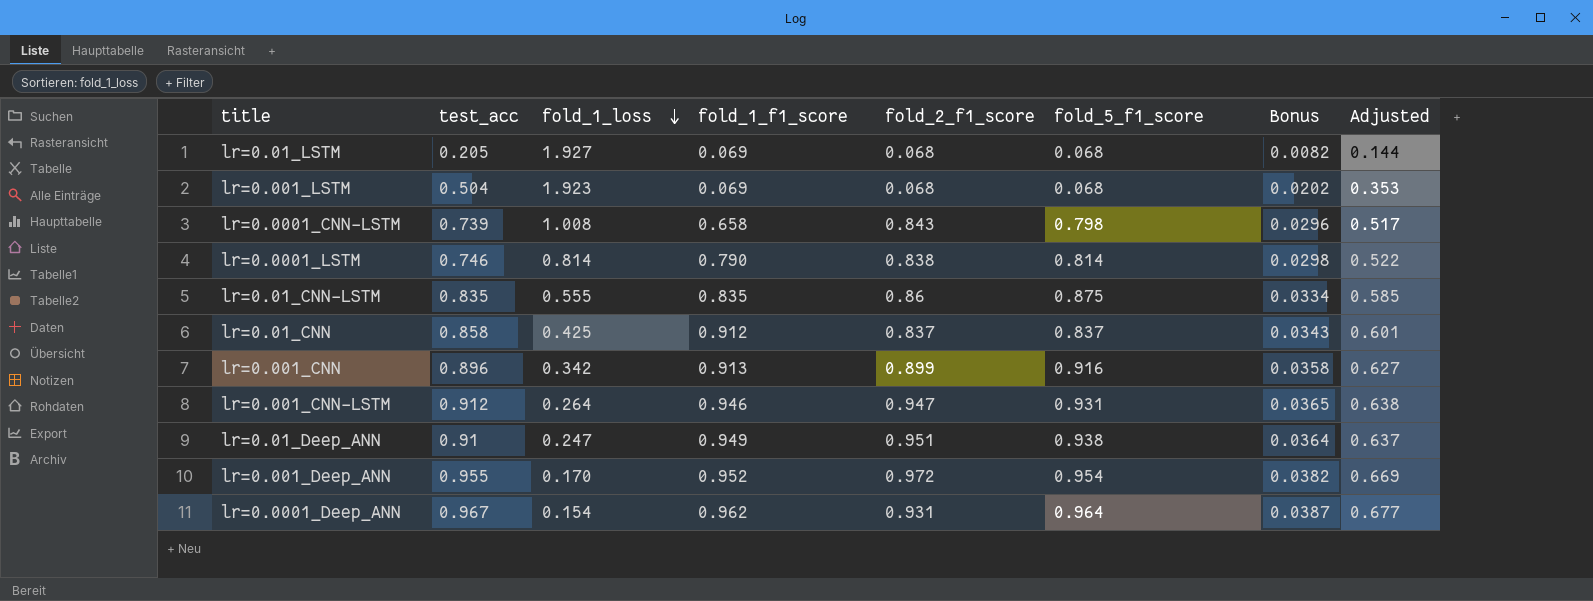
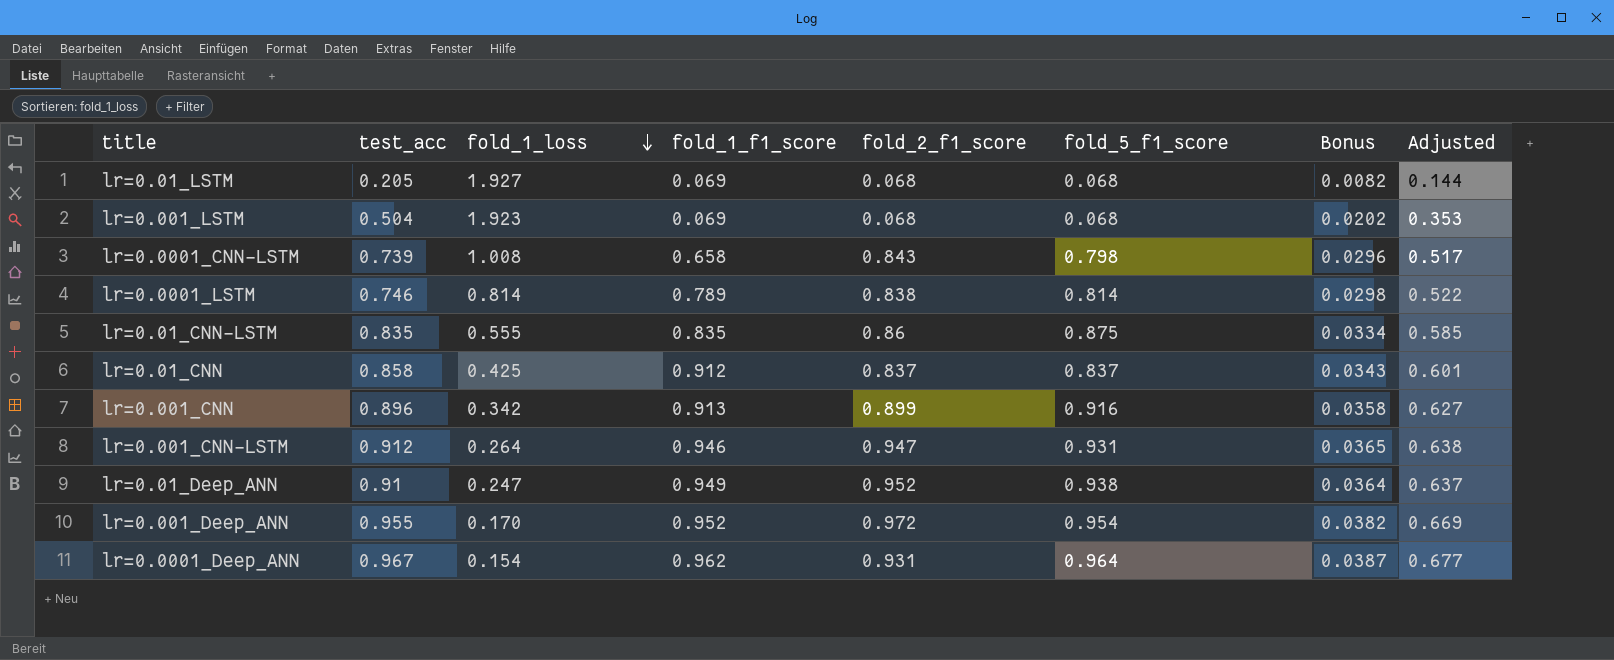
lr=0.0001_LSTM | fold_1_f1_score: 0.790 -> 0.789
lr=0.01_Deep_ANN | fold_2_f1_score: 0.951 -> 0.952

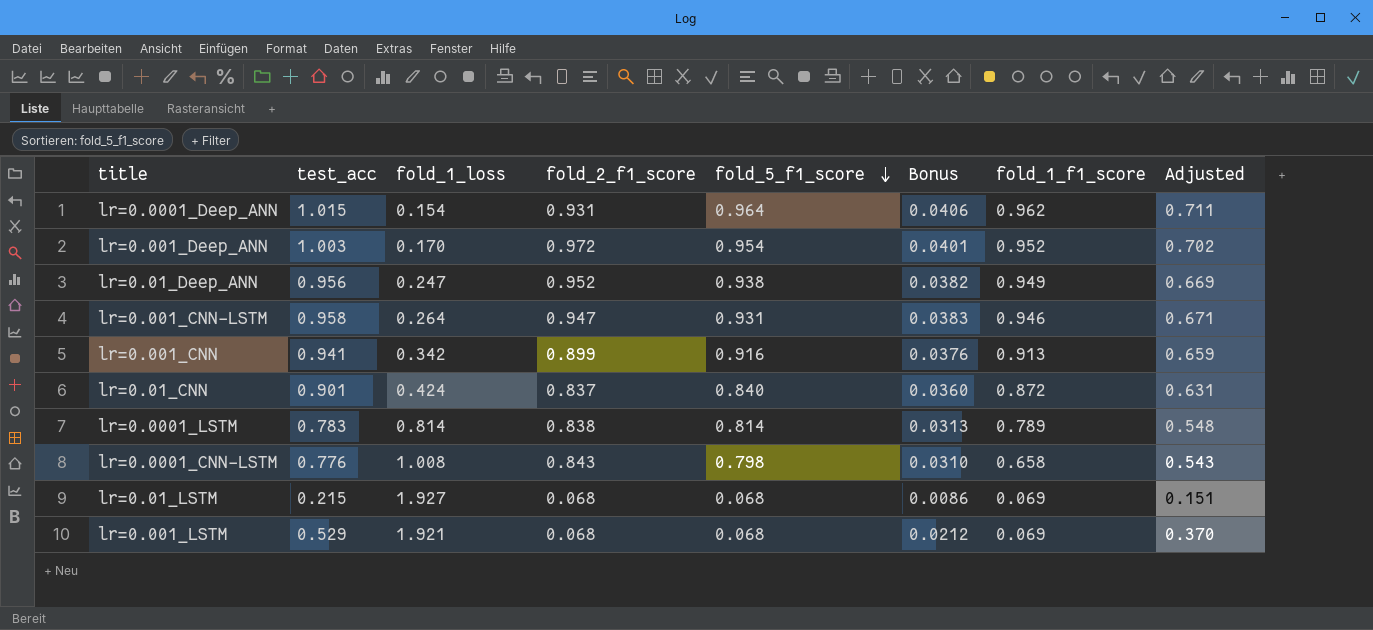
row order: fold_1_loss descending -> fold_5_f1_score descending
column fold_1_f1_score | position: 4 -> 7
row lr=0.01_CNN-LSTM: 0.835 | 0.555 | 0.835 | 0.86 | 0.875 | 0.0334 | 0.585 -> none
lr=0.0001_Deep_ANN | test_acc: 0.967 -> 1.015
lr=0.0001_Deep_ANN | Bonus: 0.0387 -> 0.0406
lr=0.0001_Deep_ANN | Adjusted: 0.677 -> 0.711
lr=0.001_Deep_ANN | test_acc: 0.955 -> 1.003
lr=0.001_Deep_ANN | Bonus: 0.0382 -> 0.0401
lr=0.001_Deep_ANN | Adjusted: 0.669 -> 0.702
lr=0.01_Deep_ANN | test_acc: 0.91 -> 0.956
lr=0.01_Deep_ANN | Bonus: 0.0364 -> 0.0382
lr=0.01_Deep_ANN | Adjusted: 0.637 -> 0.669
lr=0.001_CNN-LSTM | test_acc: 0.912 -> 0.958
lr=0.001_CNN-LSTM | Bonus: 0.0365 -> 0.0383
lr=0.001_CNN-LSTM | Adjusted: 0.638 -> 0.671
lr=0.001_CNN | test_acc: 0.896 -> 0.941
lr=0.001_CNN | Bonus: 0.0358 -> 0.0376
lr=0.001_CNN | Adjusted: 0.627 -> 0.659
lr=0.01_CNN | test_acc: 0.858 -> 0.901
lr=0.01_CNN | fold_1_loss: 0.425 -> 0.424
lr=0.01_CNN | fold_5_f1_score: 0.837 -> 0.840
lr=0.01_CNN | Bonus: 0.0343 -> 0.0360
lr=0.01_CNN | fold_1_f1_score: 0.912 -> 0.872
lr=0.01_CNN | Adjusted: 0.601 -> 0.631
lr=0.0001_LSTM | test_acc: 0.746 -> 0.783
lr=0.0001_LSTM | Bonus: 0.0298 -> 0.0313
lr=0.0001_LSTM | Adjusted: 0.522 -> 0.548
lr=0.0001_CNN-LSTM | test_acc: 0.739 -> 0.776
lr=0.0001_CNN-LSTM | Bonus: 0.0296 -> 0.0310
lr=0.0001_CNN-LSTM | Adjusted: 0.517 -> 0.543
lr=0.01_LSTM | test_acc: 0.205 -> 0.215
lr=0.01_LSTM | Bonus: 0.0082 -> 0.0086
lr=0.01_LSTM | Adjusted: 0.144 -> 0.151
lr=0.001_LSTM | test_acc: 0.504 -> 0.529
lr=0.001_LSTM | fold_1_loss: 1.923 -> 1.921
lr=0.001_LSTM | Bonus: 0.0202 -> 0.0212
lr=0.001_LSTM | Adjusted: 0.353 -> 0.370

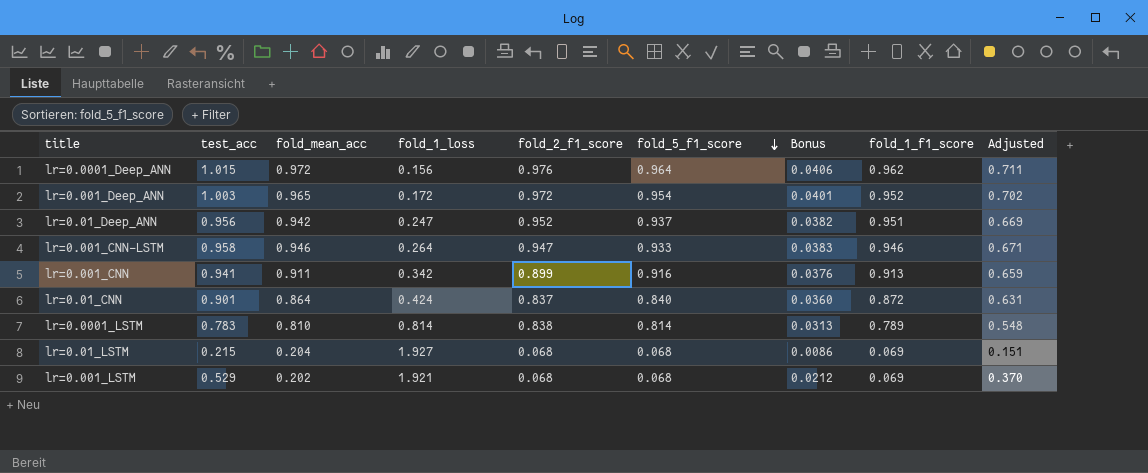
column fold_mean_acc | position: none -> 3
row lr=0.0001_CNN-LSTM: 0.776 | 1.008 | 0.843 | 0.798 | 0.0310 | 0.658 | 0.543 -> none
lr=0.0001_Deep_ANN | fold_1_loss: 0.154 -> 0.156
lr=0.0001_Deep_ANN | fold_2_f1_score: 0.931 -> 0.976
lr=0.001_Deep_ANN | fold_1_loss: 0.170 -> 0.172
lr=0.01_Deep_ANN | fold_5_f1_score: 0.938 -> 0.937
lr=0.01_Deep_ANN | fold_1_f1_score: 0.949 -> 0.951
lr=0.001_CNN-LSTM | fold_5_f1_score: 0.931 -> 0.933

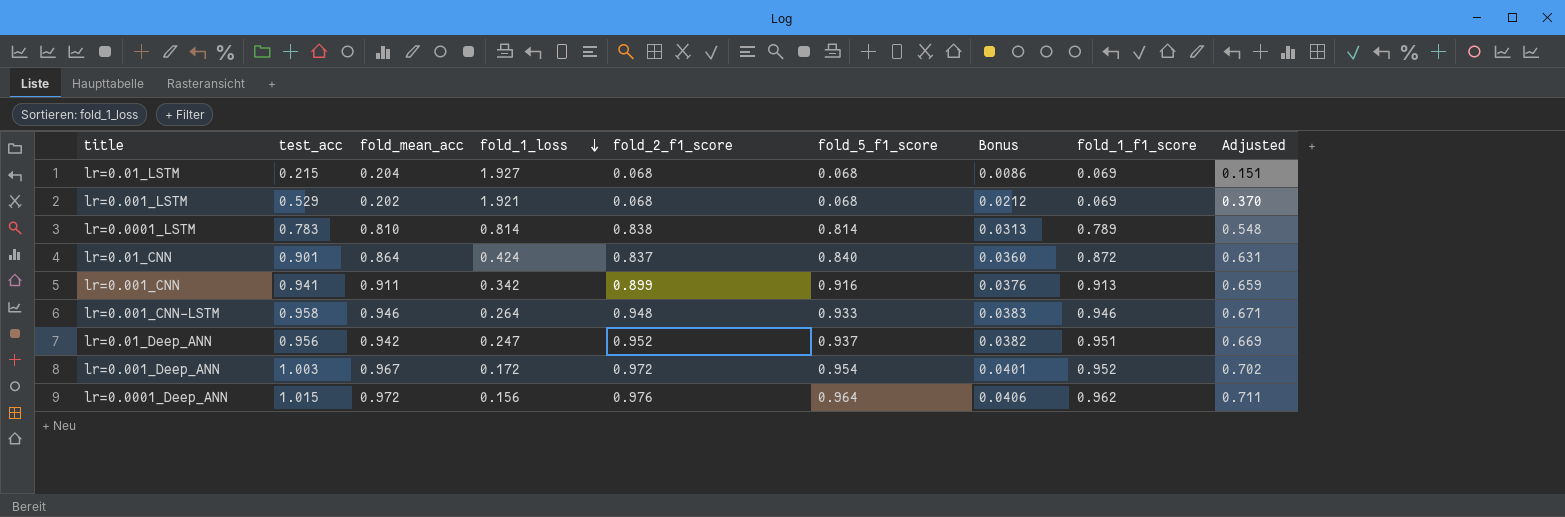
row order: fold_5_f1_score descending -> fold_1_loss descending
lr=0.001_CNN-LSTM | fold_2_f1_score: 0.947 -> 0.948
lr=0.001_Deep_ANN | fold_mean_acc: 0.965 -> 0.967

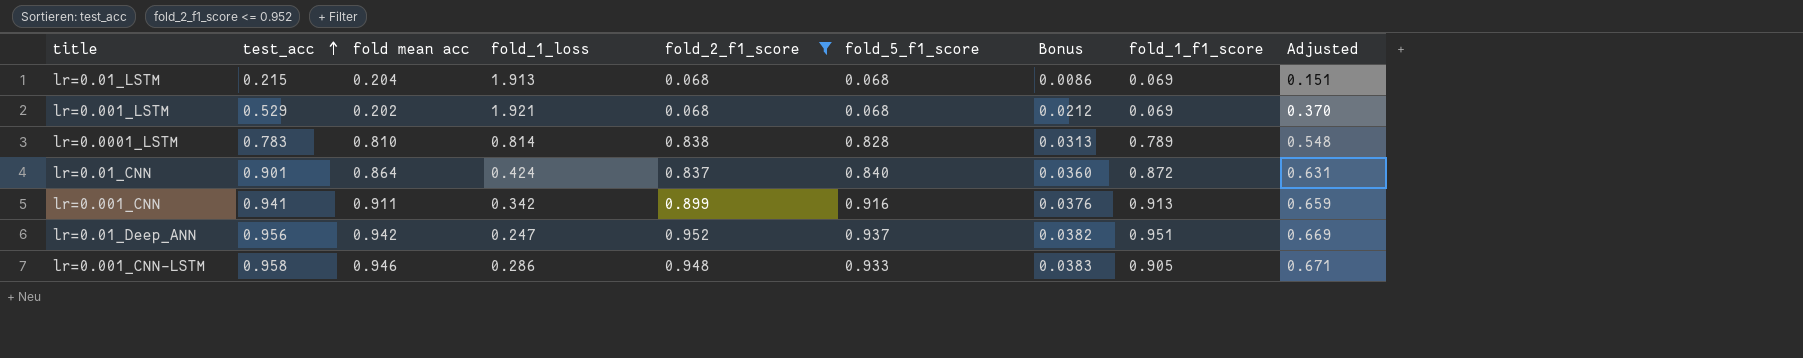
filter: none -> fold_2_f1_score <= 0.952
row order: fold_1_loss descending -> test_acc ascending
column name: fold_mean_acc -> fold mean acc
lr=0.01_LSTM | fold_1_loss: 1.927 -> 1.913
lr=0.0001_LSTM | fold_5_f1_score: 0.814 -> 0.828
lr=0.001_CNN-LSTM | fold_1_loss: 0.264 -> 0.286
lr=0.001_CNN-LSTM | fold_1_f1_score: 0.946 -> 0.905

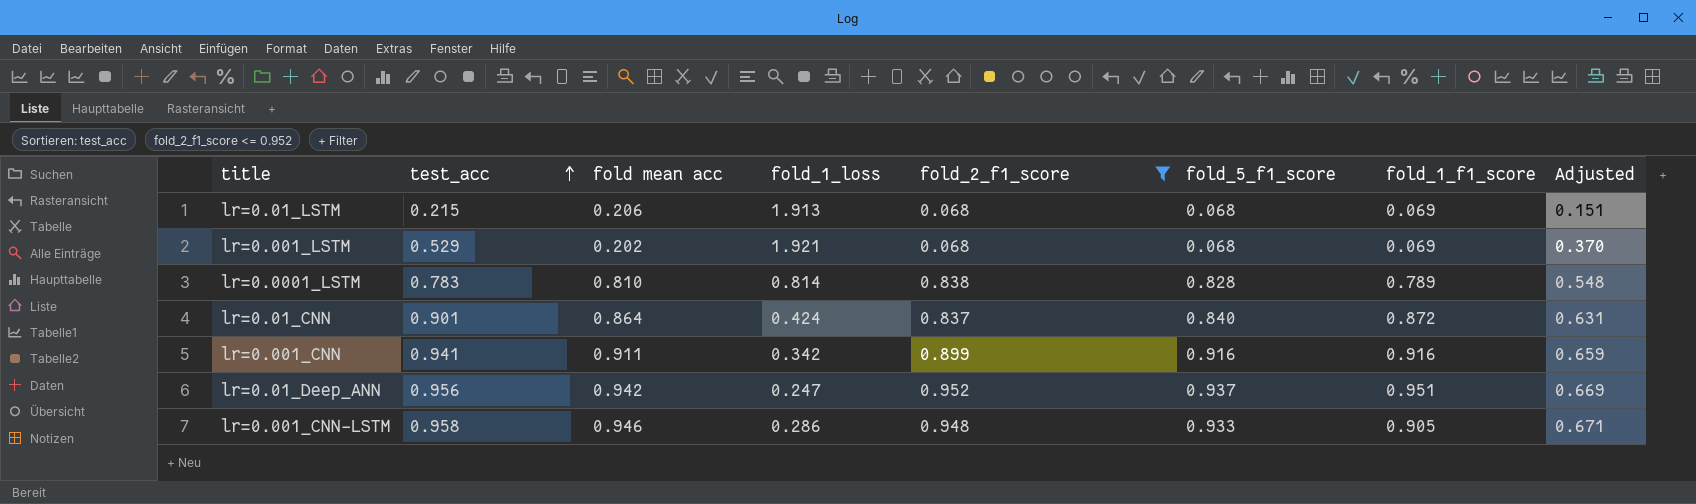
column Bonus | formula: [test_acc] * 0.04 -> none
lr=0.01_LSTM | fold mean acc: 0.204 -> 0.206
lr=0.001_CNN | fold_1_f1_score: 0.913 -> 0.916

